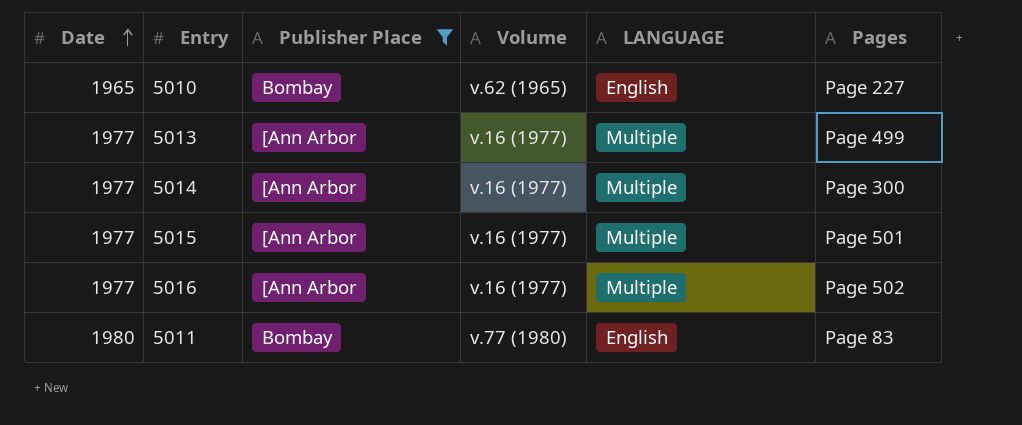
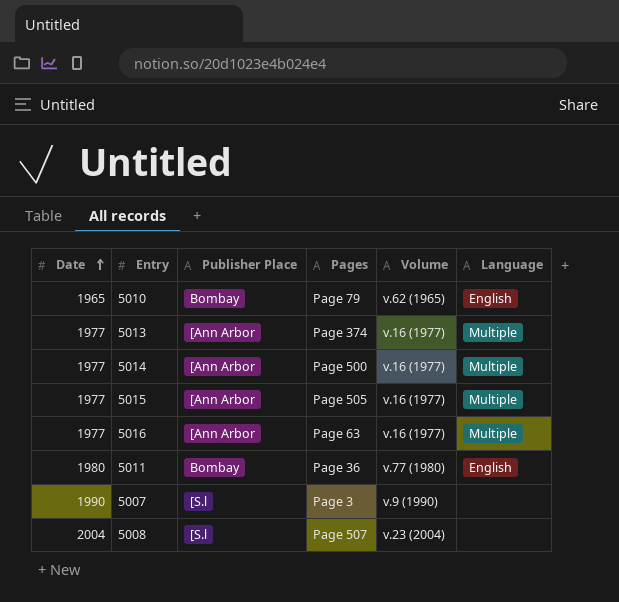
filter: Publisher Place != [S.l -> none
column Pages | position: 6 -> 4
column name: LANGUAGE -> Language
5010 | Pages: Page 227 -> Page 79
5013 | Pages: Page 499 -> Page 374
5014 | Pages: Page 300 -> Page 500
5015 | Pages: Page 501 -> Page 505
5016 | Pages: Page 502 -> Page 63
5011 | Pages: Page 83 -> Page 36

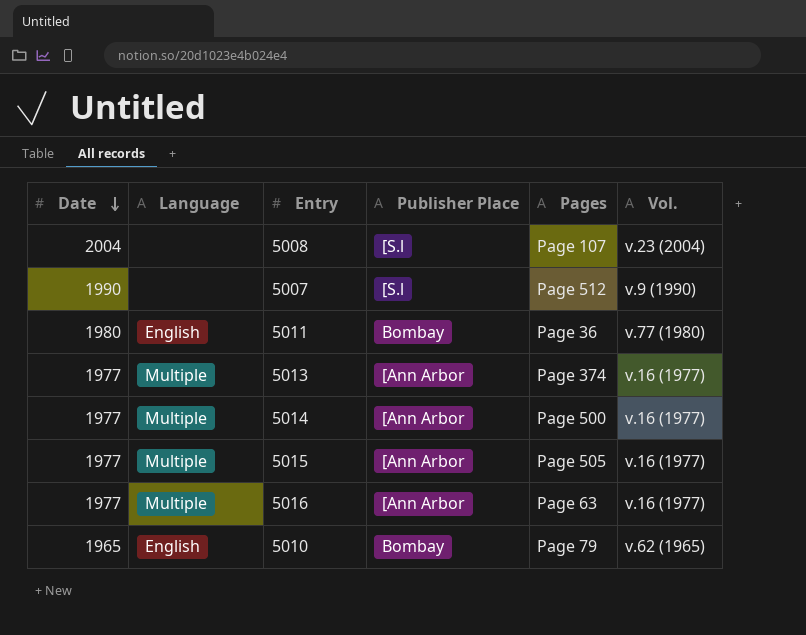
row order: Date ascending -> Date descending
column Language | position: 6 -> 2
column name: Volume -> Vol.
5008 | Pages: Page 507 -> Page 107
5007 | Pages: Page 3 -> Page 512

